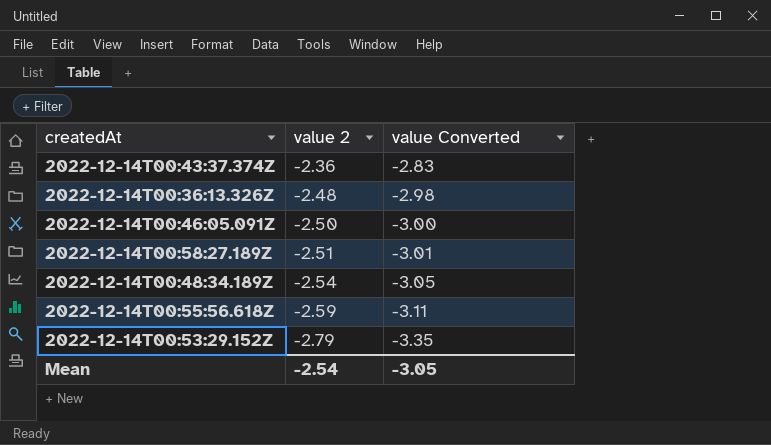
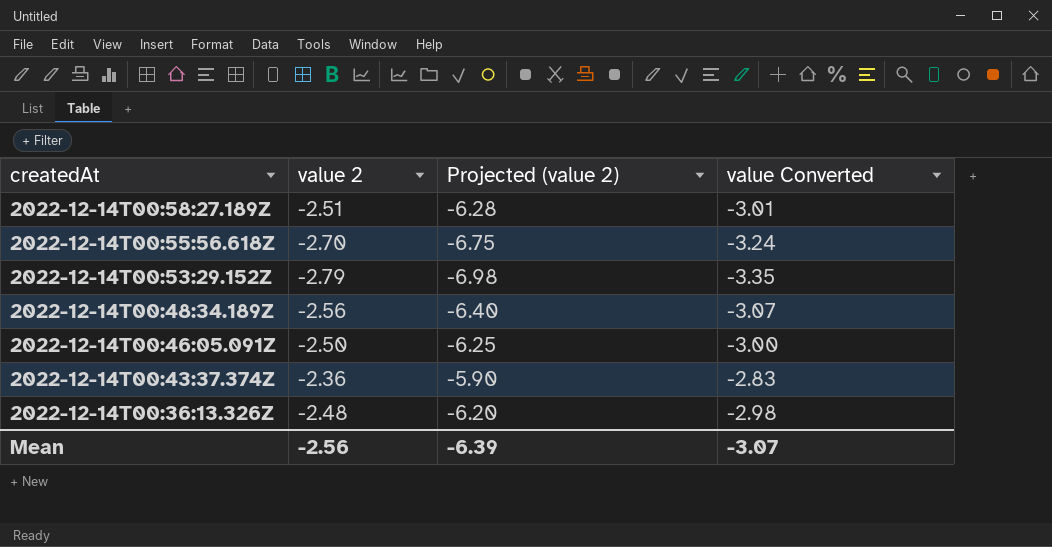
row order: value 2 descending -> createdAt descending
column Projected (value 2) | formula: none -> [value 2] * 2.5
2022-12-14T00:55:56.618Z | value 2: -2.59 -> -2.70
2022-12-14T00:55:56.618Z | value Converted: -3.11 -> -3.24
2022-12-14T00:48:34.189Z | value 2: -2.54 -> -2.56
2022-12-14T00:48:34.189Z | value Converted: -3.05 -> -3.07
Mean | value 2: -2.54 -> -2.56
Mean | value Converted: -3.05 -> -3.07

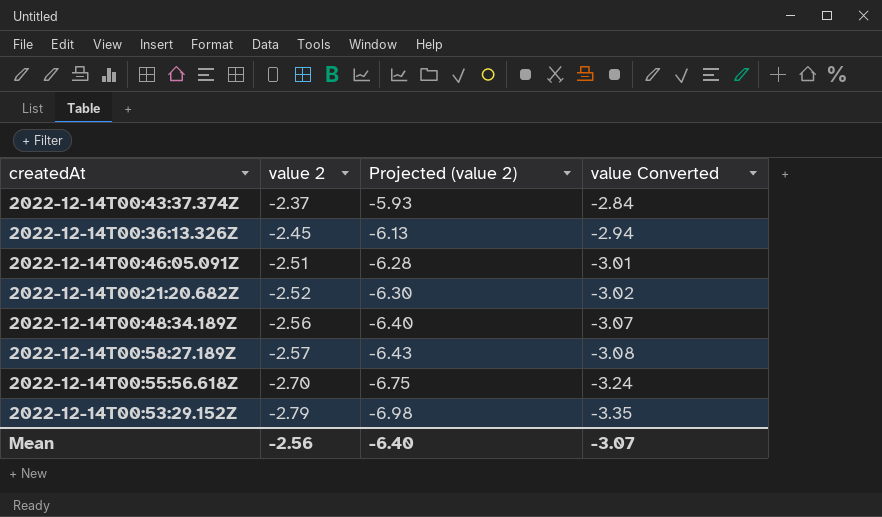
row order: createdAt descending -> value 2 descending
2022-12-14T00:43:37.374Z | value 2: -2.36 -> -2.37
2022-12-14T00:43:37.374Z | Projected (value 2): -5.90 -> -5.93
2022-12-14T00:43:37.374Z | value Converted: -2.83 -> -2.84
2022-12-14T00:36:13.326Z | value 2: -2.48 -> -2.45
2022-12-14T00:36:13.326Z | Projected (value 2): -6.20 -> -6.13
2022-12-14T00:36:13.326Z | value Converted: -2.98 -> -2.94
2022-12-14T00:46:05.091Z | value 2: -2.50 -> -2.51
2022-12-14T00:46:05.091Z | Projected (value 2): -6.25 -> -6.28
2022-12-14T00:46:05.091Z | value Converted: -3.00 -> -3.01
row 2022-12-14T00:21:20.682Z: none -> -2.52 | -6.30 | -3.02
2022-12-14T00:58:27.189Z | value 2: -2.51 -> -2.57
2022-12-14T00:58:27.189Z | Projected (value 2): -6.28 -> -6.43
2022-12-14T00:58:27.189Z | value Converted: -3.01 -> -3.08
Mean | Projected (value 2): -6.39 -> -6.40

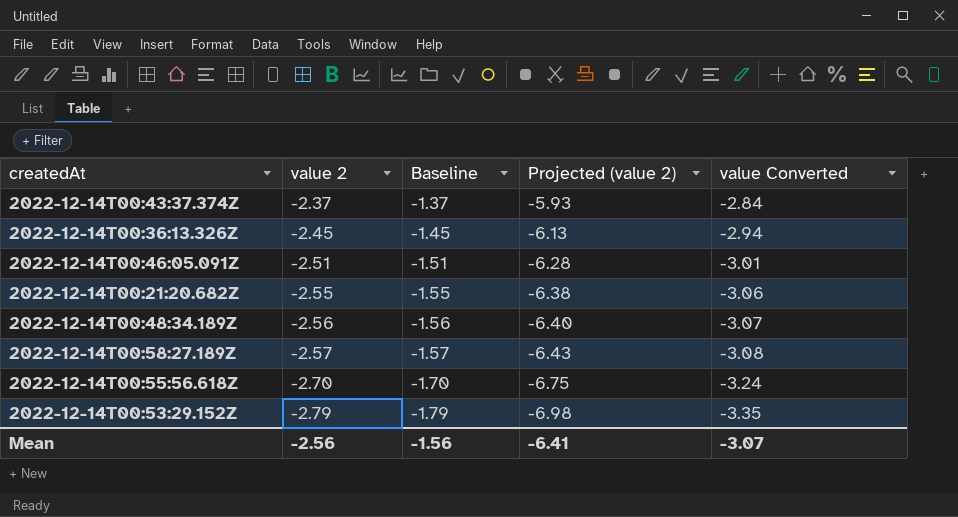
column Baseline | formula: none -> [value 2] + 1
2022-12-14T00:21:20.682Z | value 2: -2.52 -> -2.55
2022-12-14T00:21:20.682Z | Projected (value 2): -6.30 -> -6.38
2022-12-14T00:21:20.682Z | value Converted: -3.02 -> -3.06
Mean | Projected (value 2): -6.40 -> -6.41

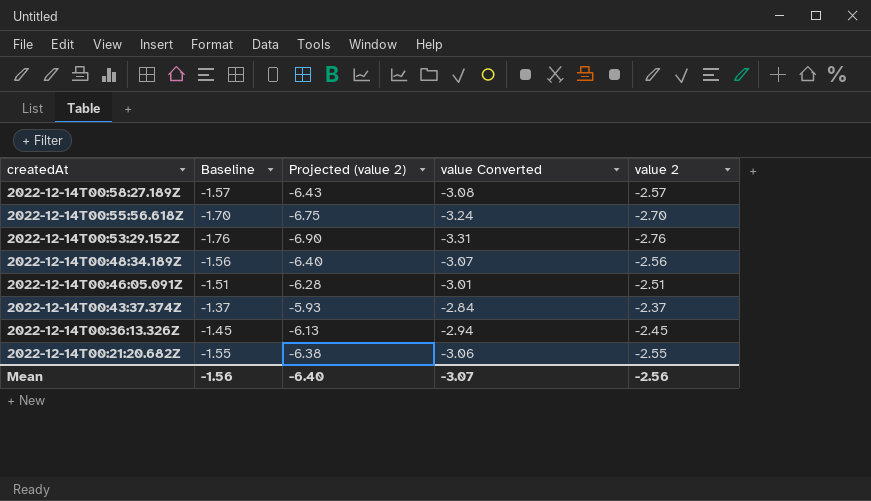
row order: value 2 descending -> createdAt descending
column value 2 | position: 2 -> 5
2022-12-14T00:53:29.152Z | Baseline: -1.79 -> -1.76
2022-12-14T00:53:29.152Z | Projected (value 2): -6.98 -> -6.90
2022-12-14T00:53:29.152Z | value Converted: -3.35 -> -3.31
2022-12-14T00:53:29.152Z | value 2: -2.79 -> -2.76
Mean | Projected (value 2): -6.41 -> -6.40

